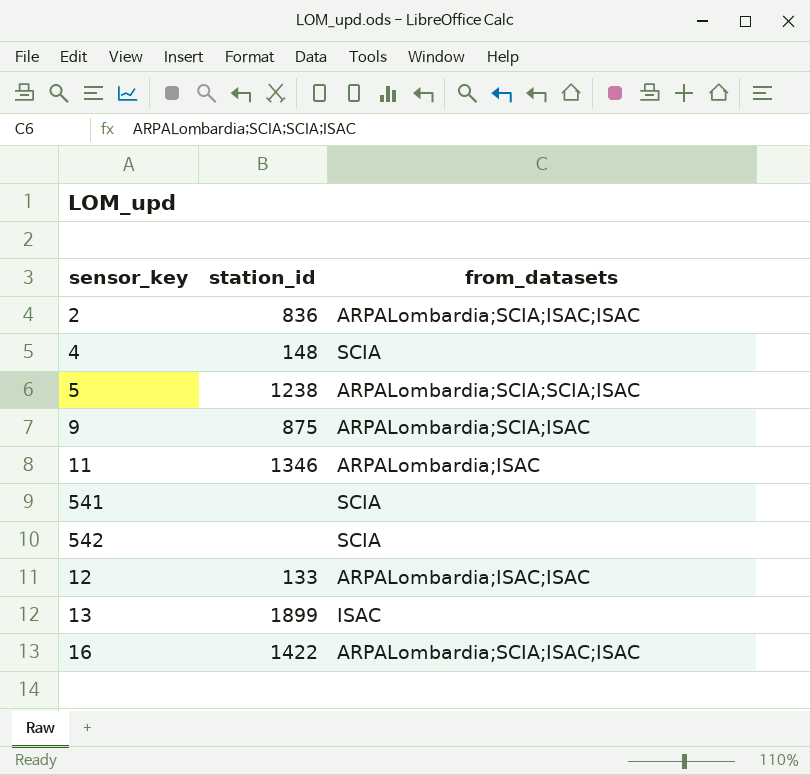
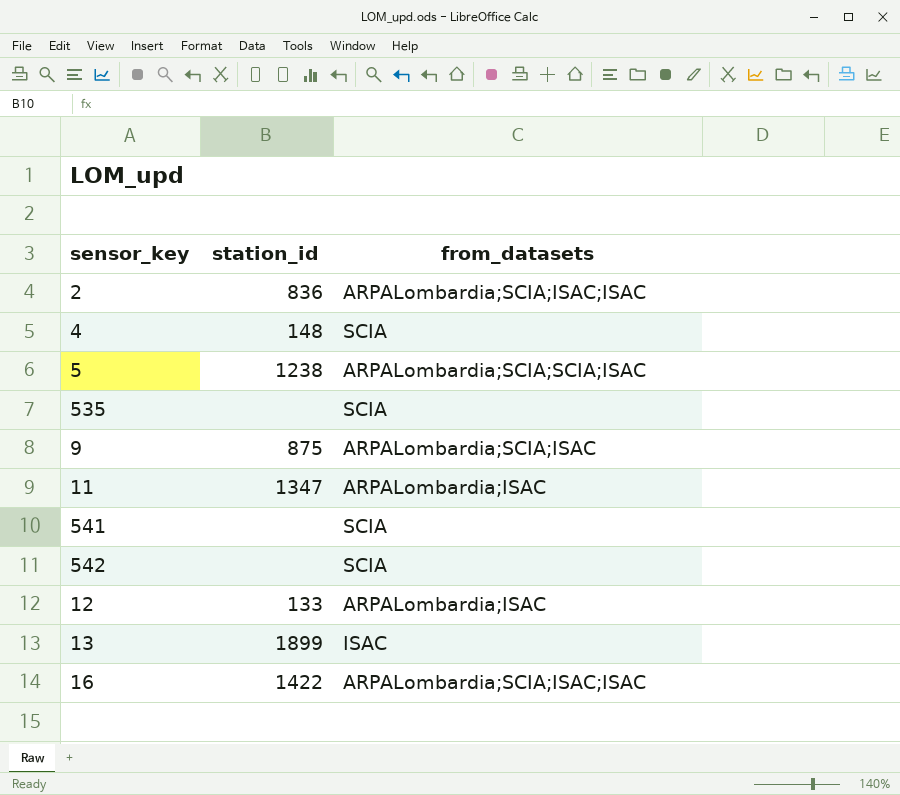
row 535: none -> none | SCIA
11 | station_id: 1346 -> 1347
12 | from_datasets: ARPALombardia;ISAC;ISAC -> ARPALombardia;ISAC

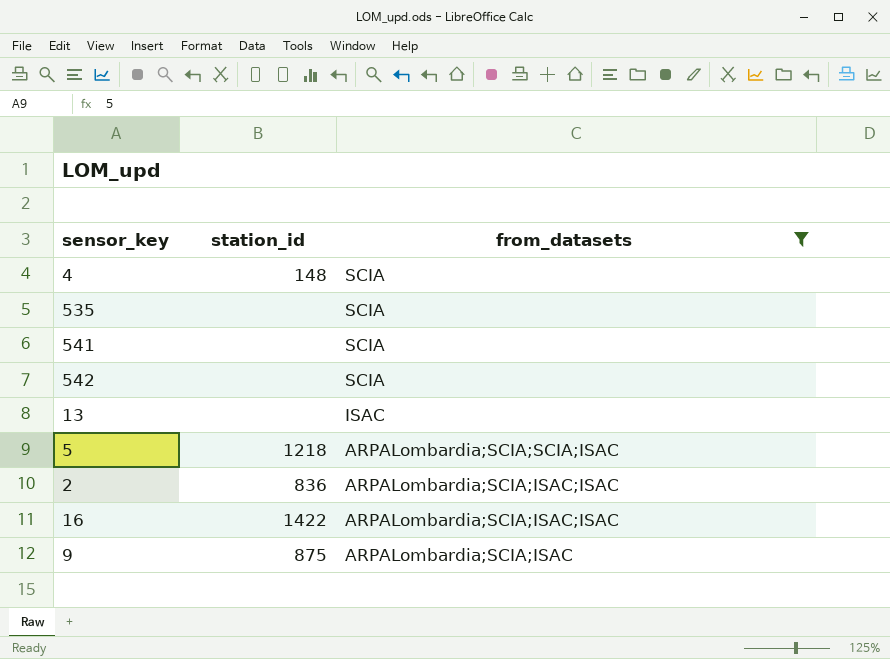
filter: none -> from_datasets != ARPALombardia;ISAC
row order: none -> from_datasets descending
13 | station_id: 1899 -> none
5 | station_id: 1238 -> 1218

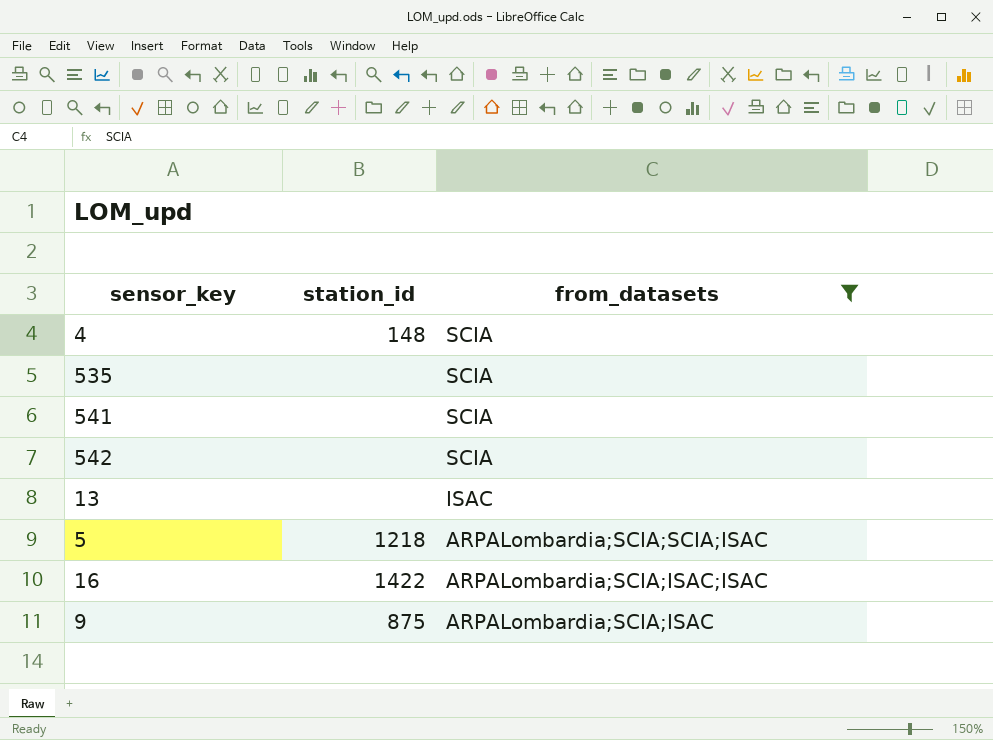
row 2: 836 | ARPALombardia;SCIA;ISAC;ISAC -> none

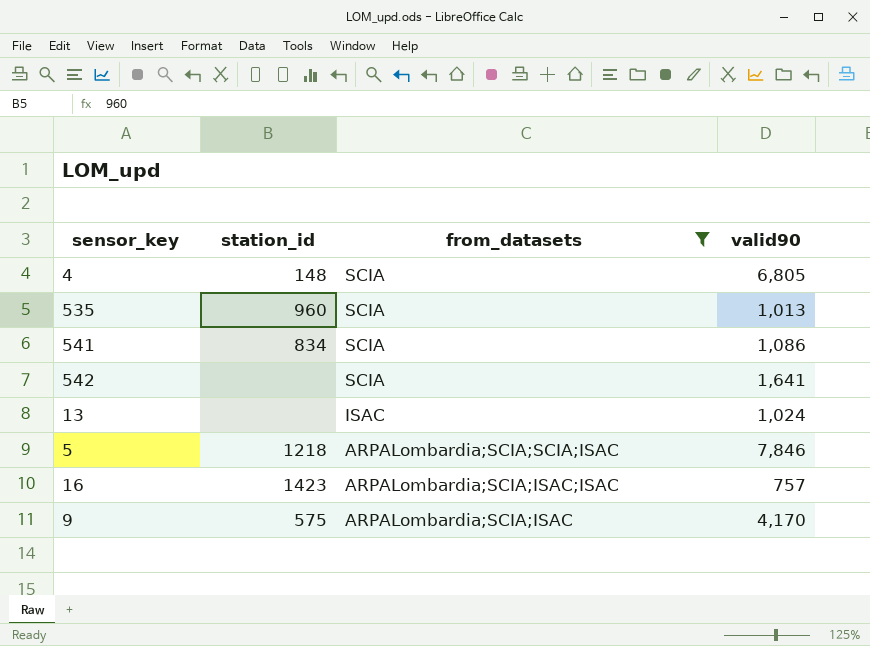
column valid90 | position: none -> 4
535 | station_id: none -> 960
541 | station_id: none -> 834
16 | station_id: 1422 -> 1423
9 | station_id: 875 -> 575

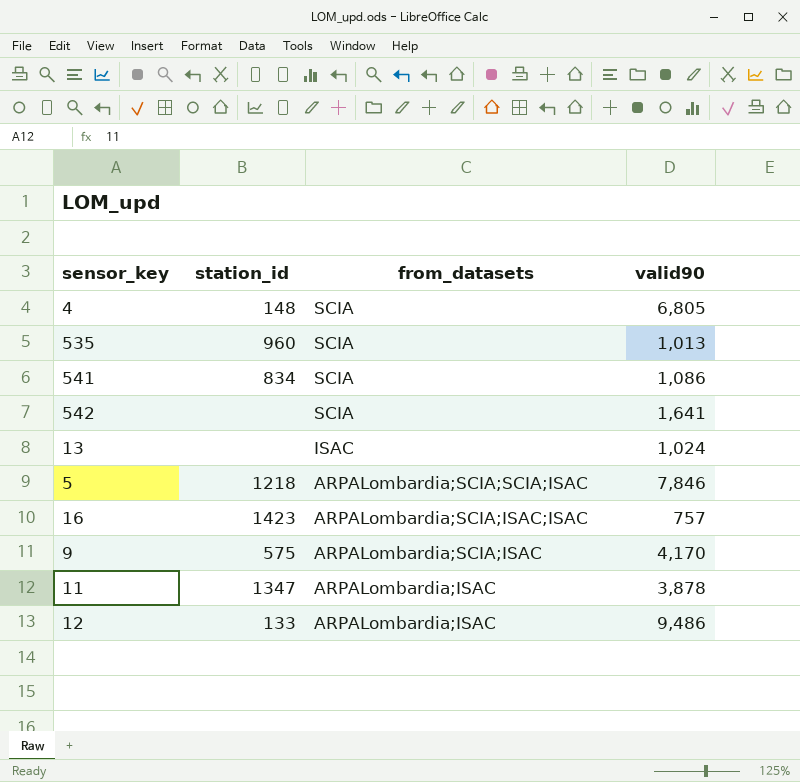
filter: from_datasets != ARPALombardia;ISAC -> none

